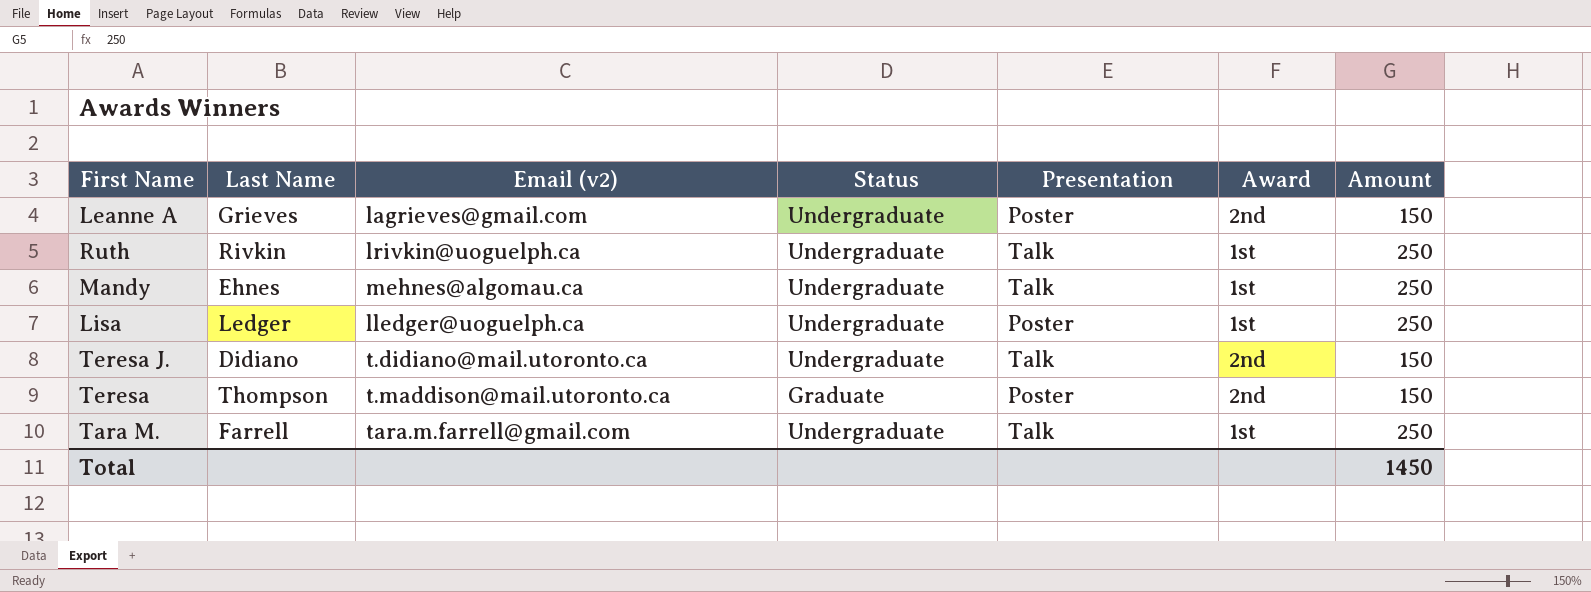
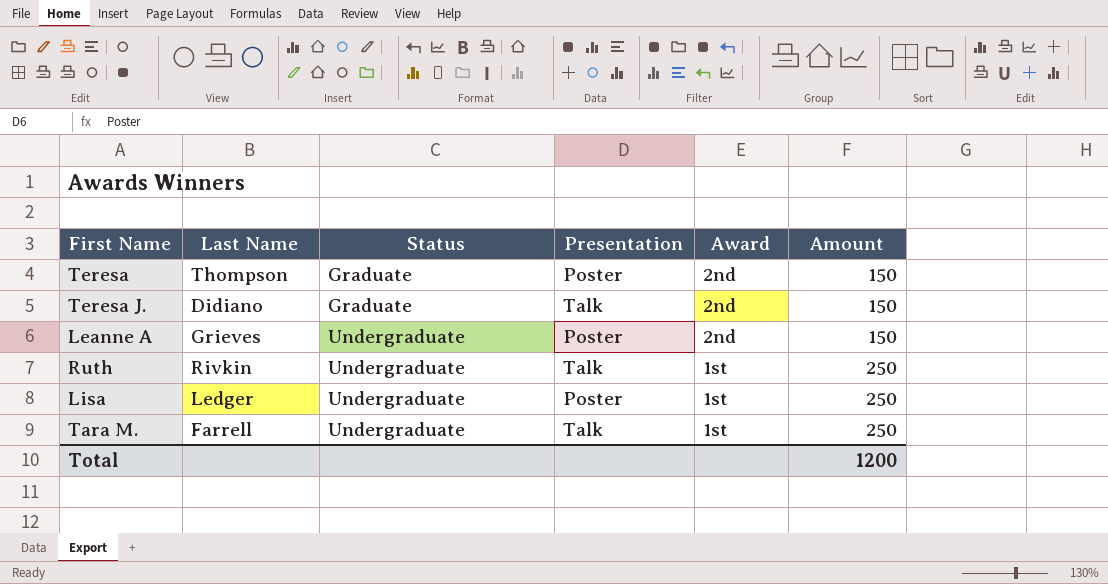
row order: none -> Status ascending
column Email (v2) | position: 3 -> none
row Mandy: Ehnes | mehnes@algomau.ca | Undergraduate | Talk | 1st | 250 -> none
Teresa J. | Status: Undergraduate -> Graduate
Total | Amount: 1450 -> 1200

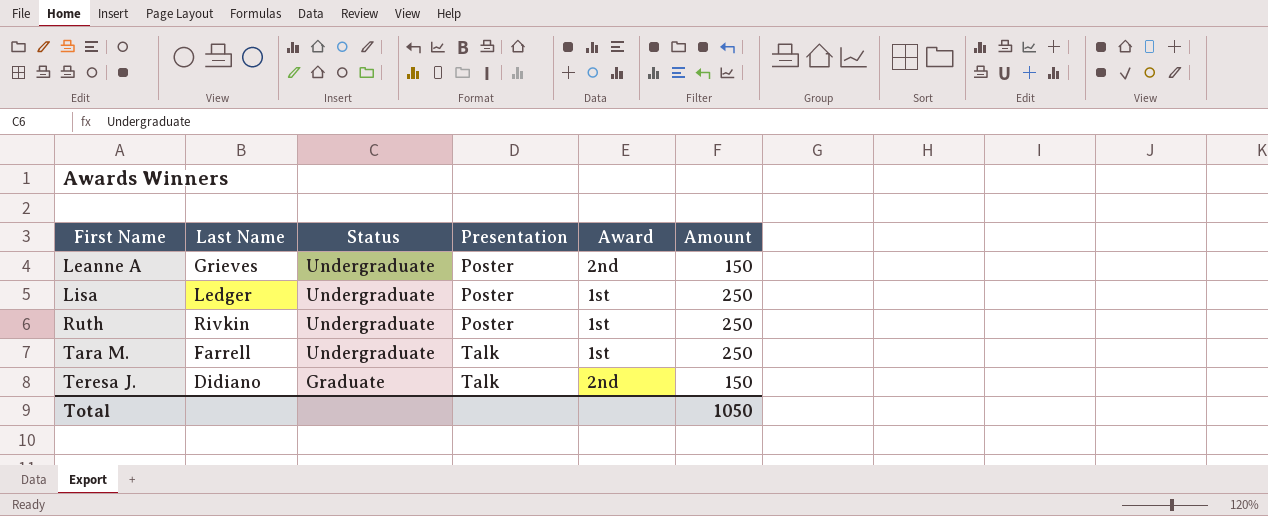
row order: Status ascending -> First Name ascending
row Teresa: Thompson | Graduate | Poster | 2nd | 150 -> none
Ruth | Presentation: Talk -> Poster
Total | Amount: 1200 -> 1050

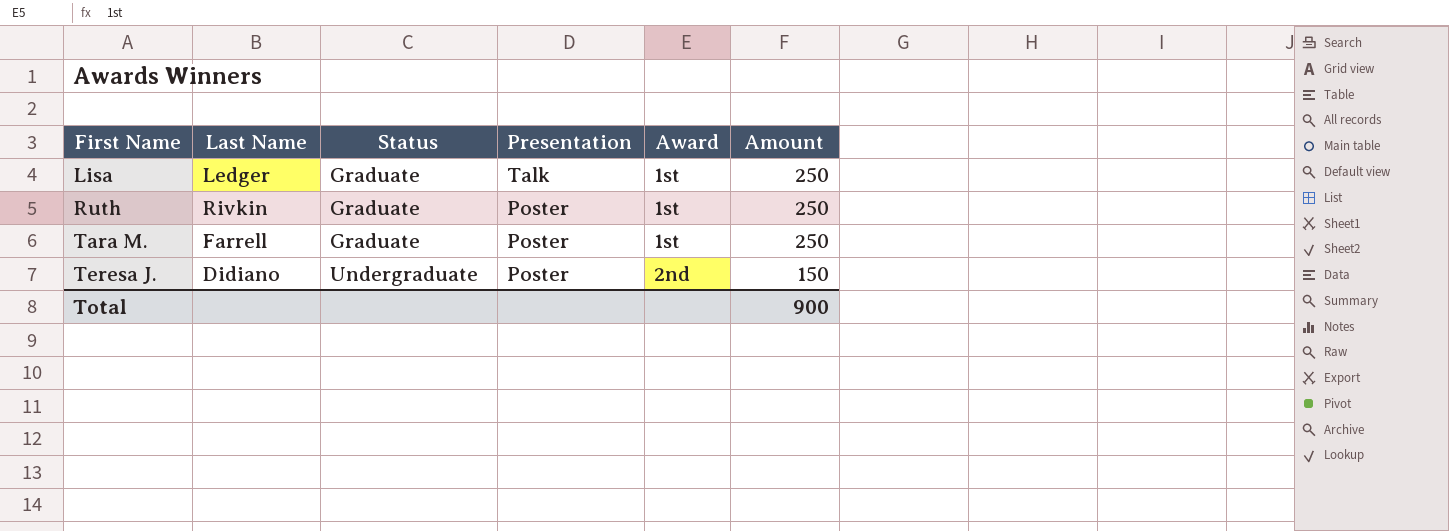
row Leanne A: Grieves | Undergraduate | Poster | 2nd | 150 -> none
Lisa | Status: Undergraduate -> Graduate
Lisa | Presentation: Poster -> Talk
Ruth | Status: Undergraduate -> Graduate
Tara M. | Status: Undergraduate -> Graduate
Tara M. | Presentation: Talk -> Poster
Teresa J. | Status: Graduate -> Undergraduate
Teresa J. | Presentation: Talk -> Poster
Total | Amount: 1050 -> 900

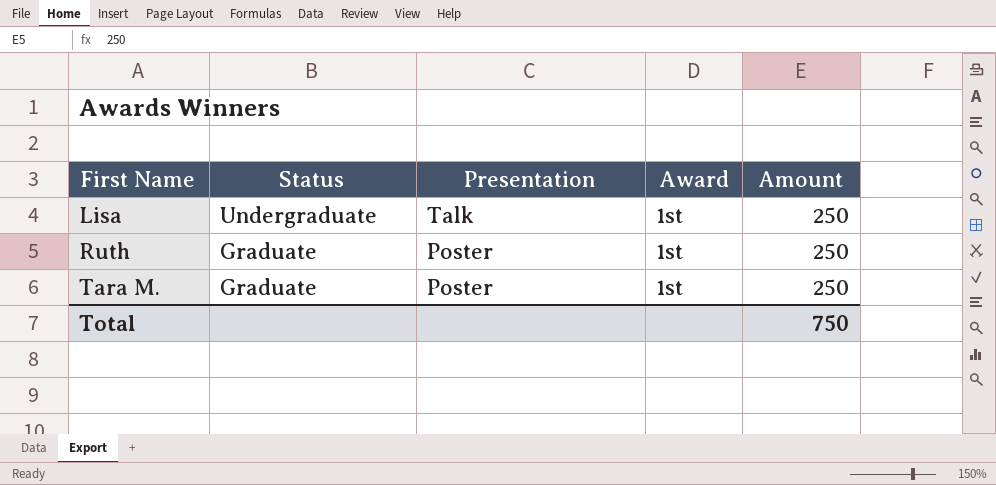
column Last Name | position: 2 -> none
row Teresa J.: Didiano | Undergraduate | Poster | 2nd | 150 -> none
Lisa | Status: Graduate -> Undergraduate
Total | Amount: 900 -> 750

